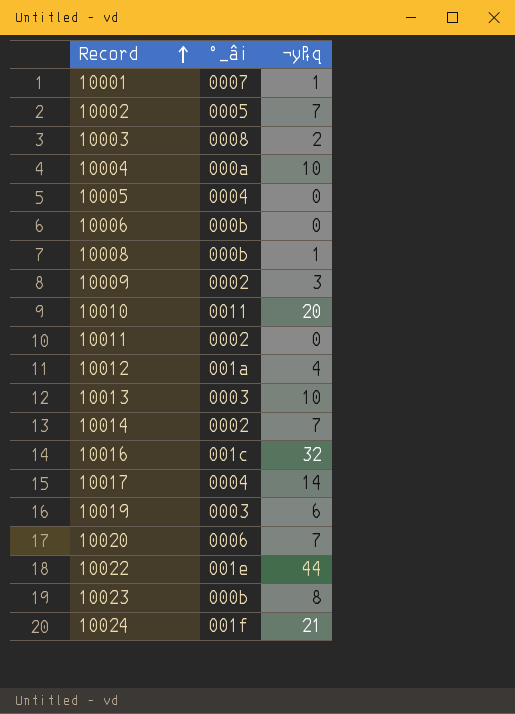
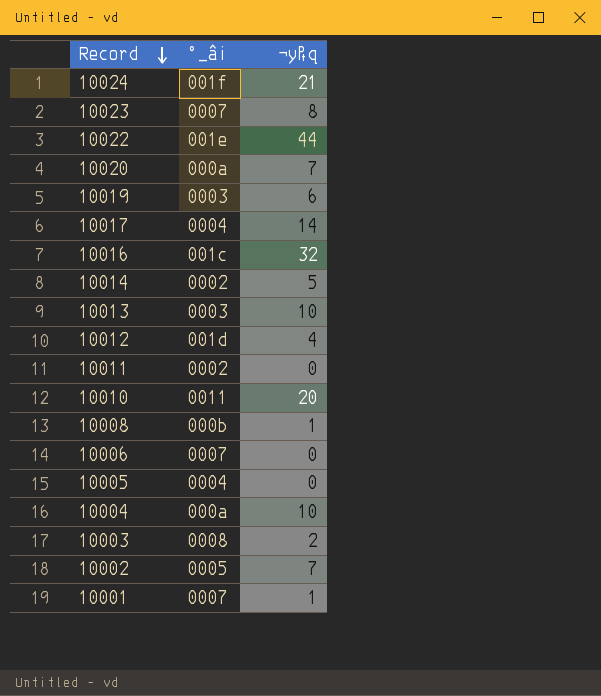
row order: Record ascending -> Record descending
row 10009: 0002 | 3 -> none
10023 | °_âi: 000b -> 0007
10020 | °_âi: 0006 -> 000a
10014 | ¬y¶q: 7 -> 5
10012 | °_âi: 001a -> 001d
10006 | °_âi: 000b -> 0007

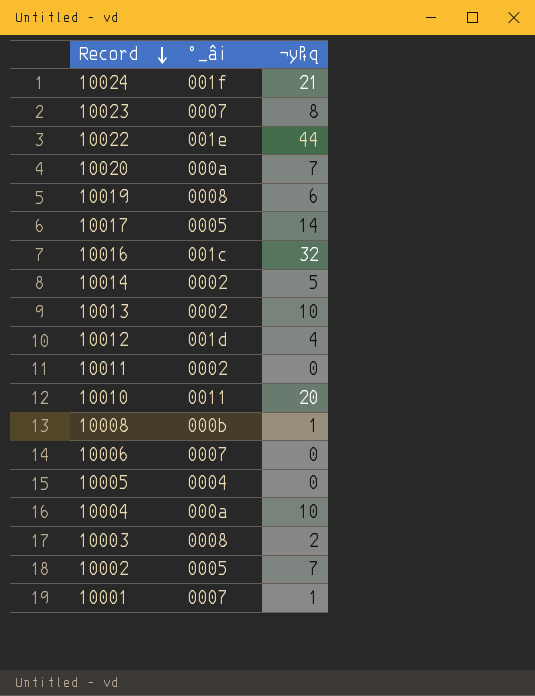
10019 | °_âi: 0003 -> 0008
10017 | °_âi: 0004 -> 0005
10013 | °_âi: 0003 -> 0002

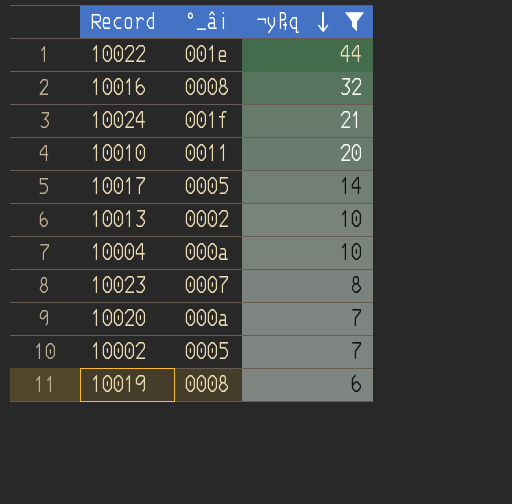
filter: none -> ¬y¶q >= 6
row order: Record descending -> ¬y¶q descending
10016 | °_âi: 001c -> 0008

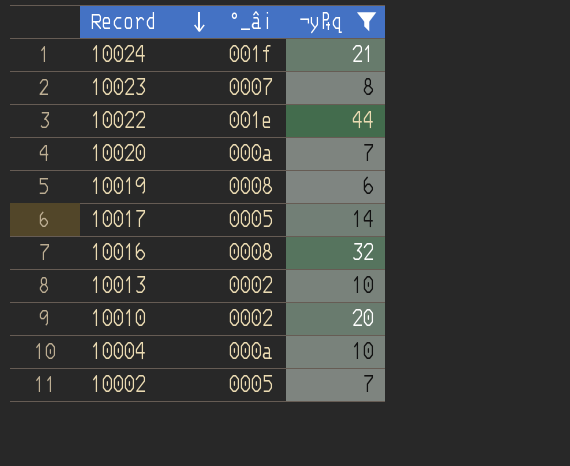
row order: ¬y¶q descending -> Record descending
10010 | °_âi: 0011 -> 0002

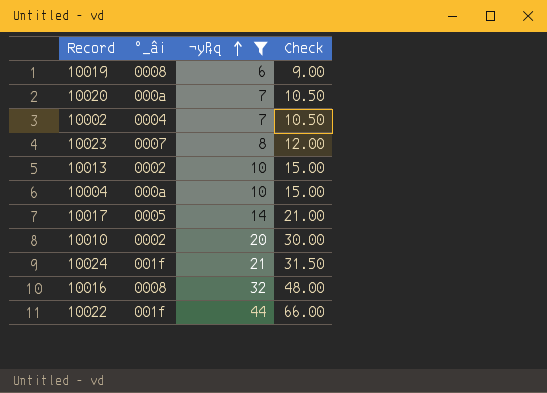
row order: Record descending -> ¬y¶q ascending
column Check | formula: none -> [¬y¶q] * 1.5
10002 | °_âi: 0005 -> 0004
10022 | °_âi: 001e -> 001f

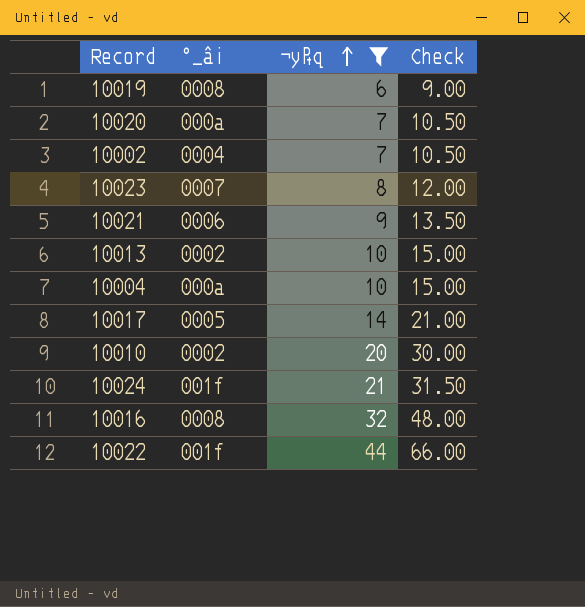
row 10021: none -> 0006 | 9 | 13.50

